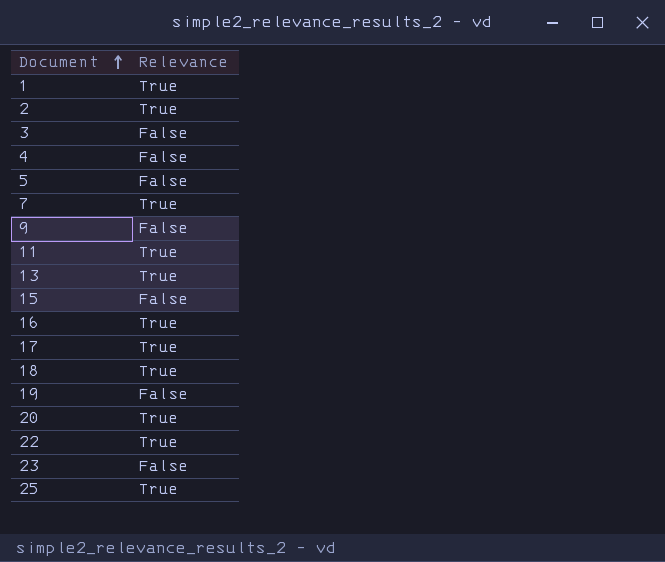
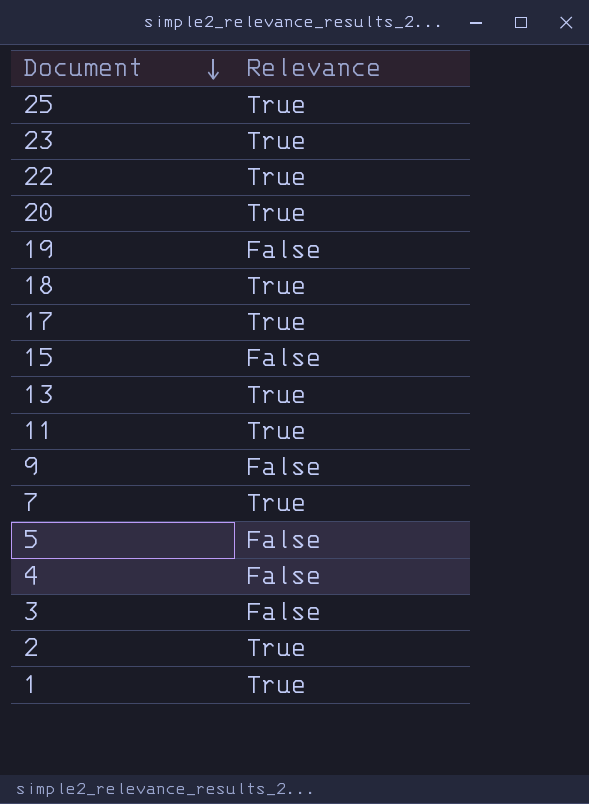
row order: Document ascending -> Document descending
row 16: True -> none
23 | Relevance: False -> True

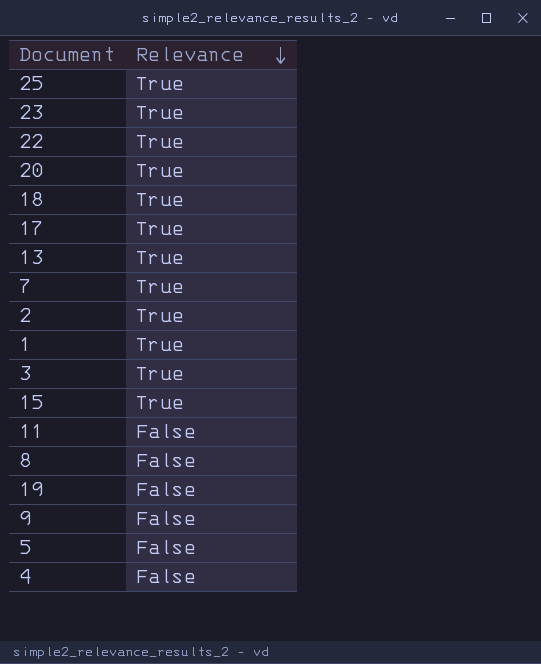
row order: Document descending -> Relevance descending
3 | Relevance: False -> True
15 | Relevance: False -> True
11 | Relevance: True -> False
row 8: none -> False

